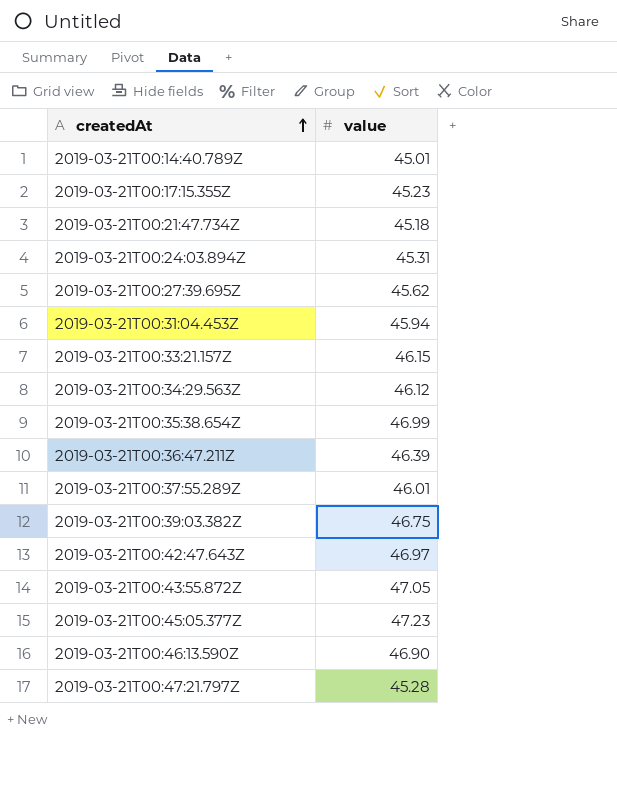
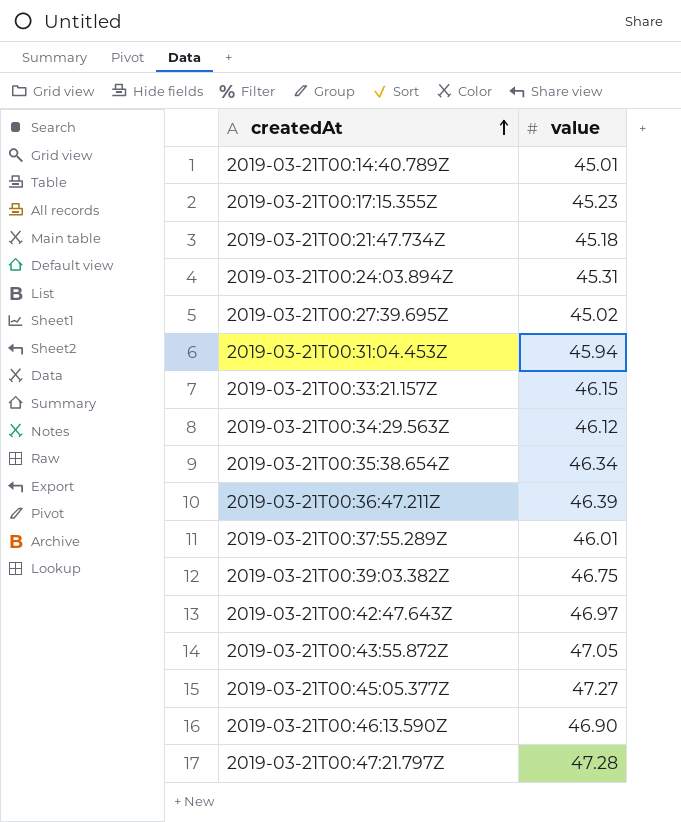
2019-03-21T00:27:39.695Z | value: 45.62 -> 45.02
2019-03-21T00:35:38.654Z | value: 46.99 -> 46.34
2019-03-21T00:45:05.377Z | value: 47.23 -> 47.27
2019-03-21T00:47:21.797Z | value: 45.28 -> 47.28

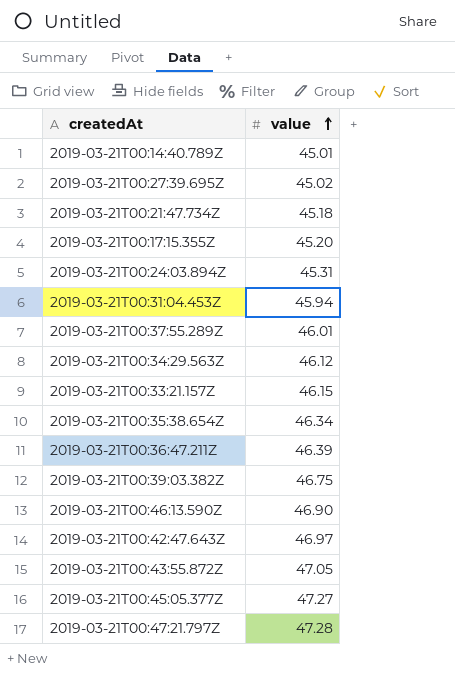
row order: createdAt ascending -> value ascending
2019-03-21T00:17:15.355Z | value: 45.23 -> 45.20

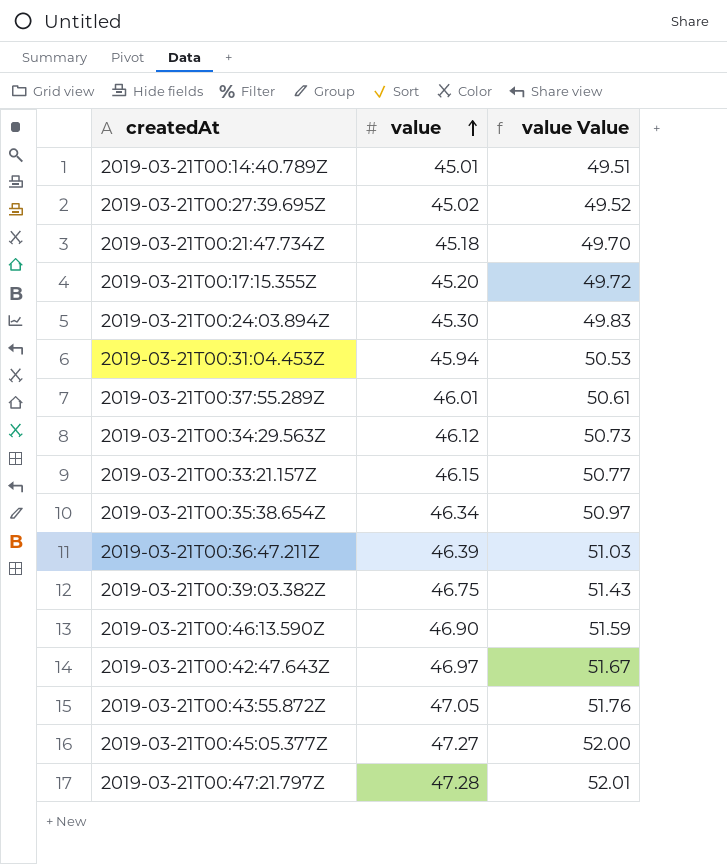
column value Value | formula: none -> [value] * 1.1
2019-03-21T00:24:03.894Z | value: 45.31 -> 45.30

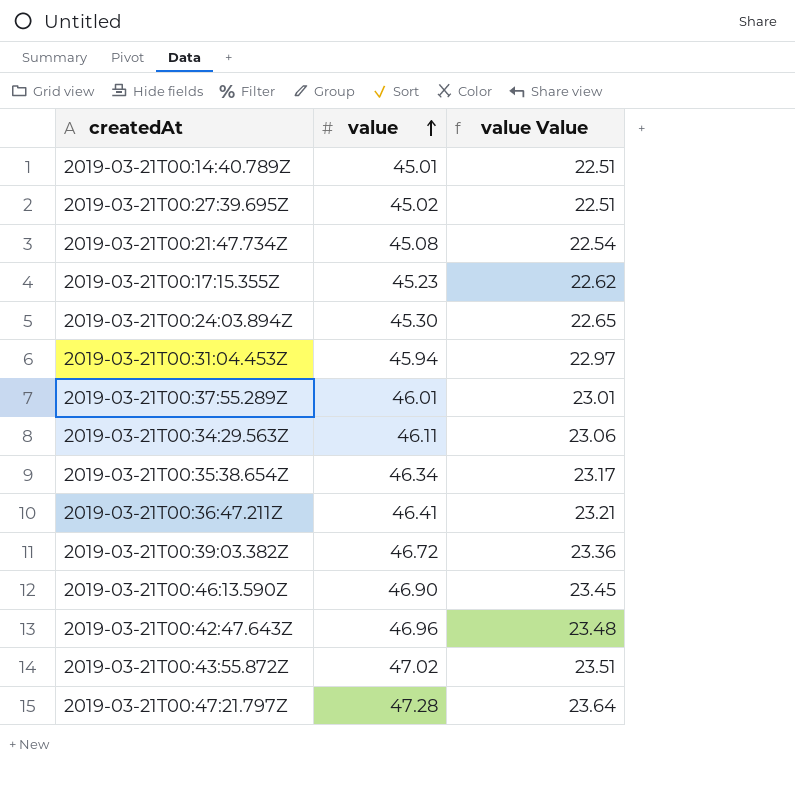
column value Value | formula: [value] * 1.1 -> [value] * 0.5
row 2019-03-21T00:33:21.157Z: 46.15 | 50.77 -> none
row 2019-03-21T00:45:05.377Z: 47.27 | 52.00 -> none
2019-03-21T00:21:47.734Z | value: 45.18 -> 45.08
2019-03-21T00:17:15.355Z | value: 45.20 -> 45.23
2019-03-21T00:34:29.563Z | value: 46.12 -> 46.11
2019-03-21T00:36:47.211Z | value: 46.39 -> 46.41
2019-03-21T00:39:03.382Z | value: 46.75 -> 46.72
2019-03-21T00:42:47.643Z | value: 46.97 -> 46.96
2019-03-21T00:43:55.872Z | value: 47.05 -> 47.02

